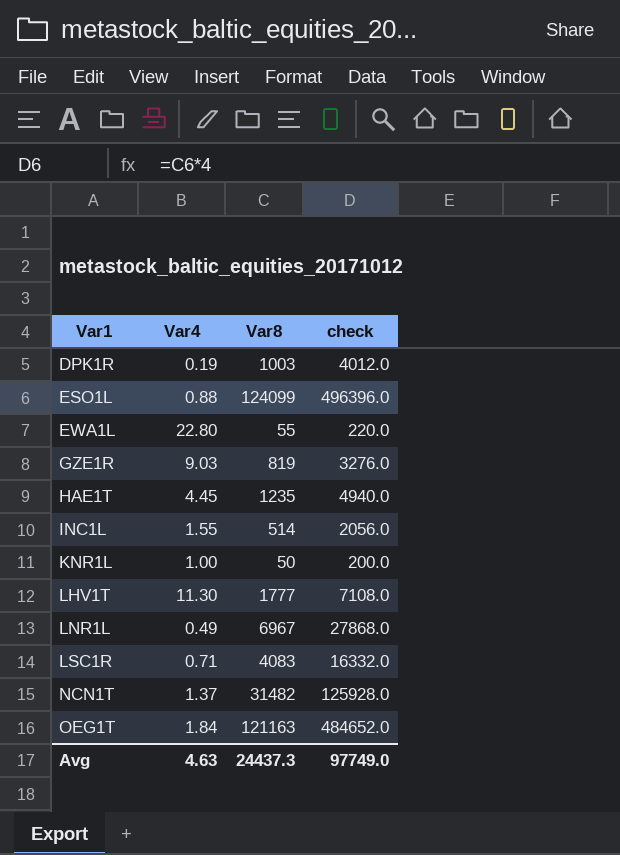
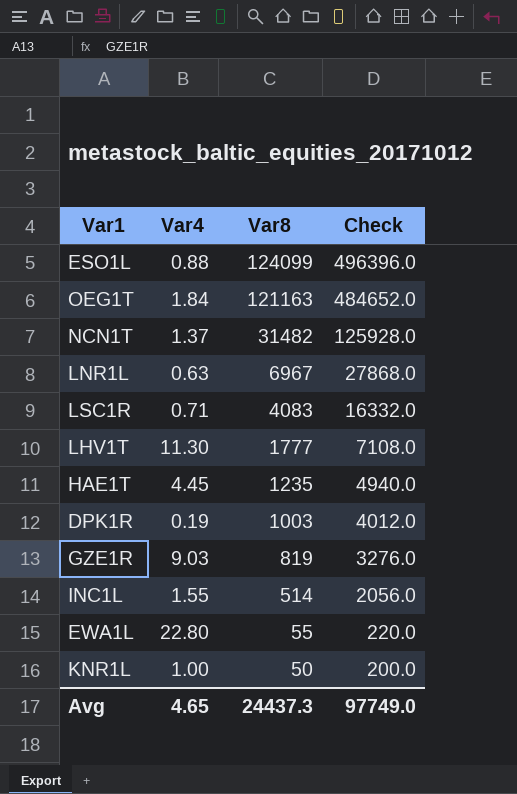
row order: Var1 ascending -> Var8 descending
column name: check -> Check
LNR1L | Var4: 0.49 -> 0.63
Avg | Var4: 4.63 -> 4.65

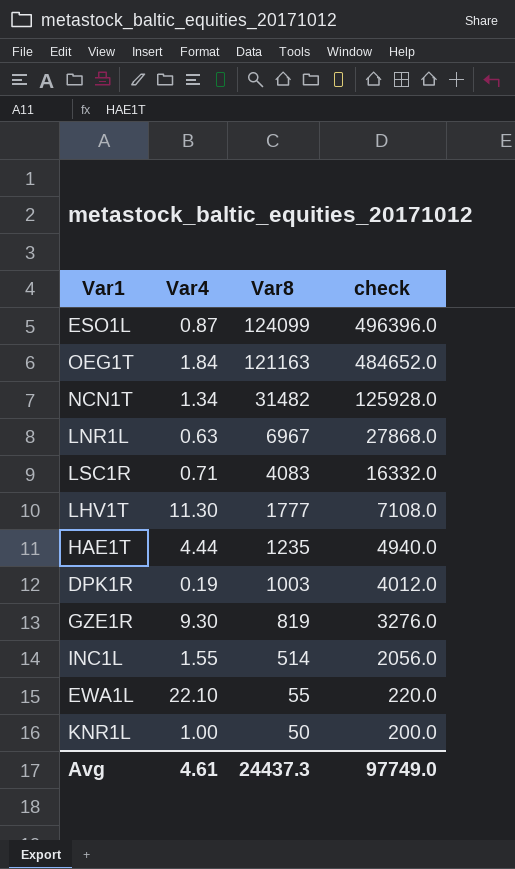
column name: Check -> check
ESO1L | Var4: 0.88 -> 0.87
NCN1T | Var4: 1.37 -> 1.34
HAE1T | Var4: 4.45 -> 4.44
GZE1R | Var4: 9.03 -> 9.30
EWA1L | Var4: 22.80 -> 22.10
Avg | Var4: 4.65 -> 4.61

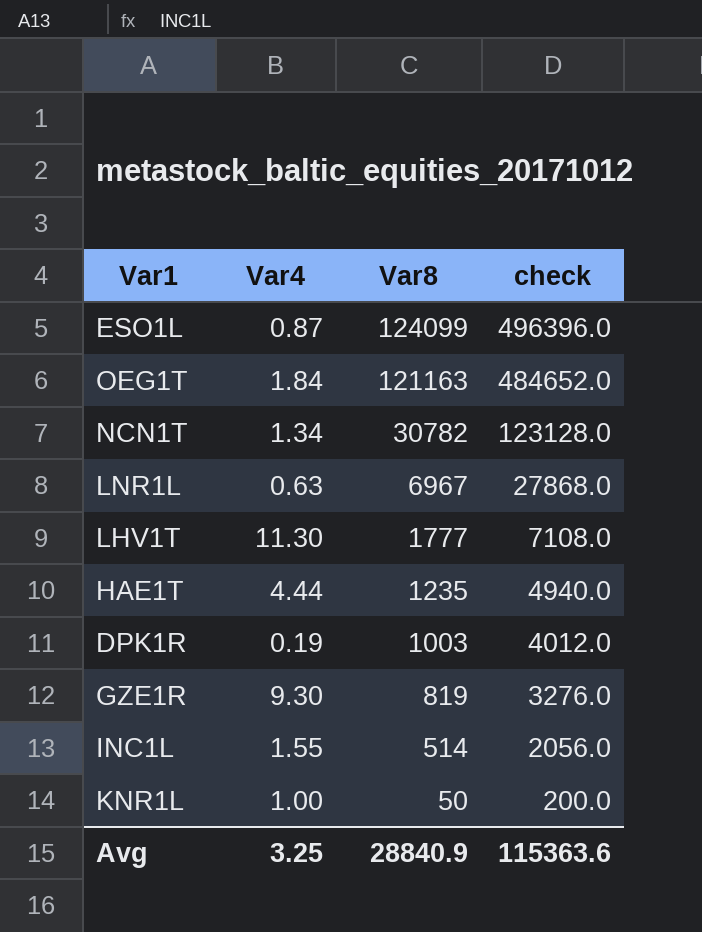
row LSC1R: 0.71 | 4083 | 16332.0 -> none
row EWA1L: 22.10 | 55 | 220.0 -> none
NCN1T | Var8: 31482 -> 30782
NCN1T | check: 125928.0 -> 123128.0
Avg | Var4: 4.61 -> 3.25
Avg | Var8: 24437.3 -> 28840.9
Avg | check: 97749.0 -> 115363.6

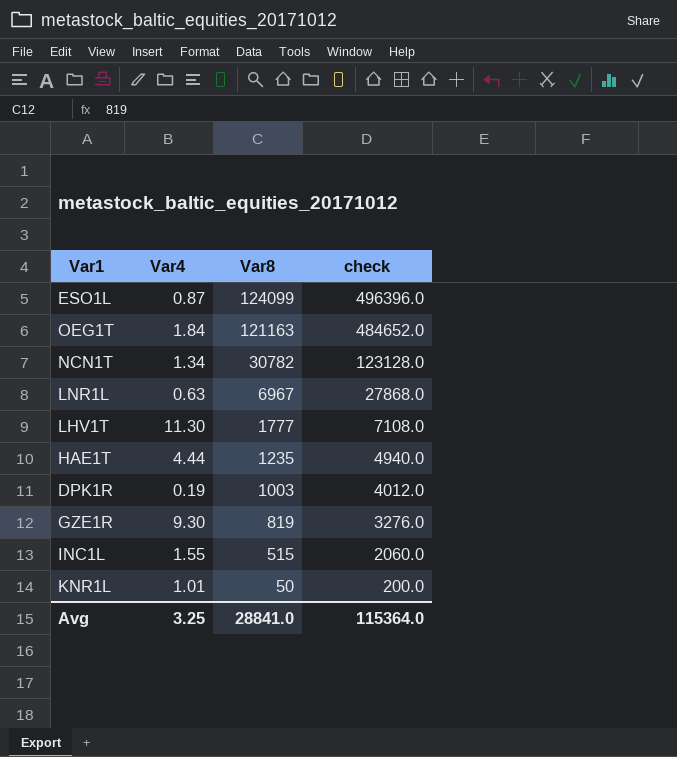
INC1L | Var8: 514 -> 515
INC1L | check: 2056.0 -> 2060.0
KNR1L | Var4: 1.00 -> 1.01
Avg | Var8: 28840.9 -> 28841.0
Avg | check: 115363.6 -> 115364.0

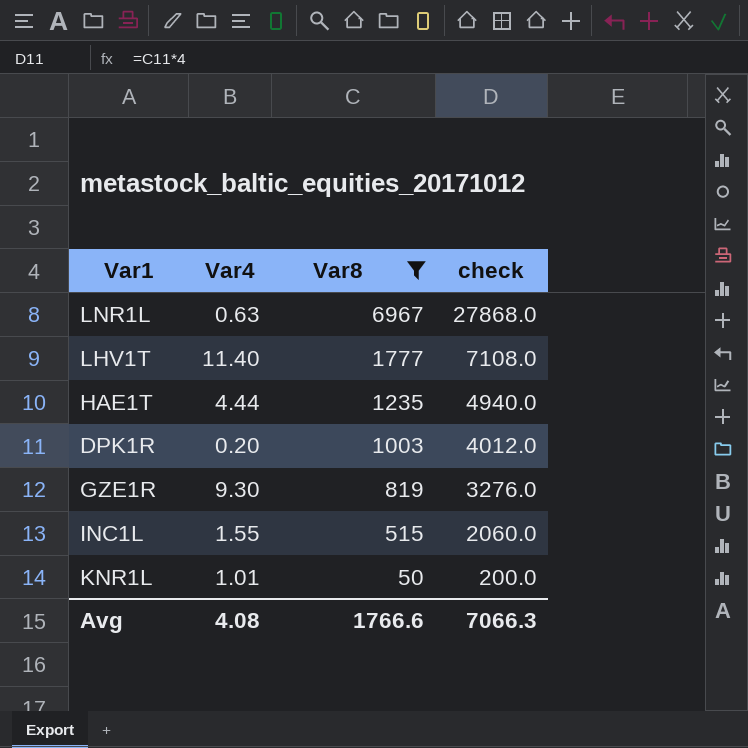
filter: none -> Var8 <= 6967
LHV1T | Var4: 11.30 -> 11.40
DPK1R | Var4: 0.19 -> 0.20
Avg | Var4: 3.25 -> 4.08
Avg | Var8: 28841.0 -> 1766.6
Avg | check: 115364.0 -> 7066.3

